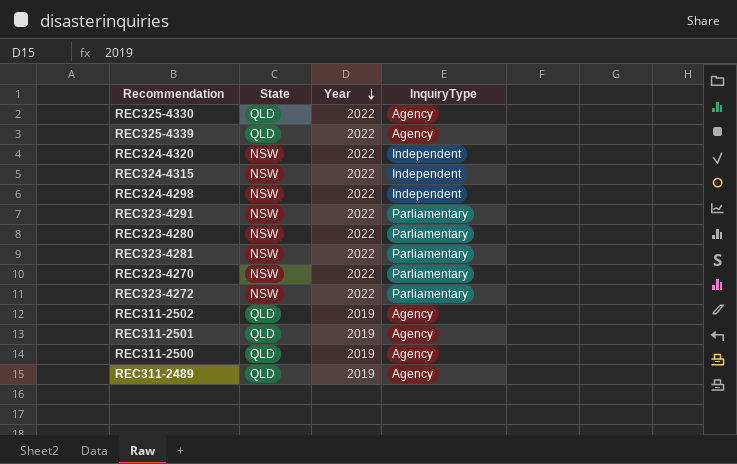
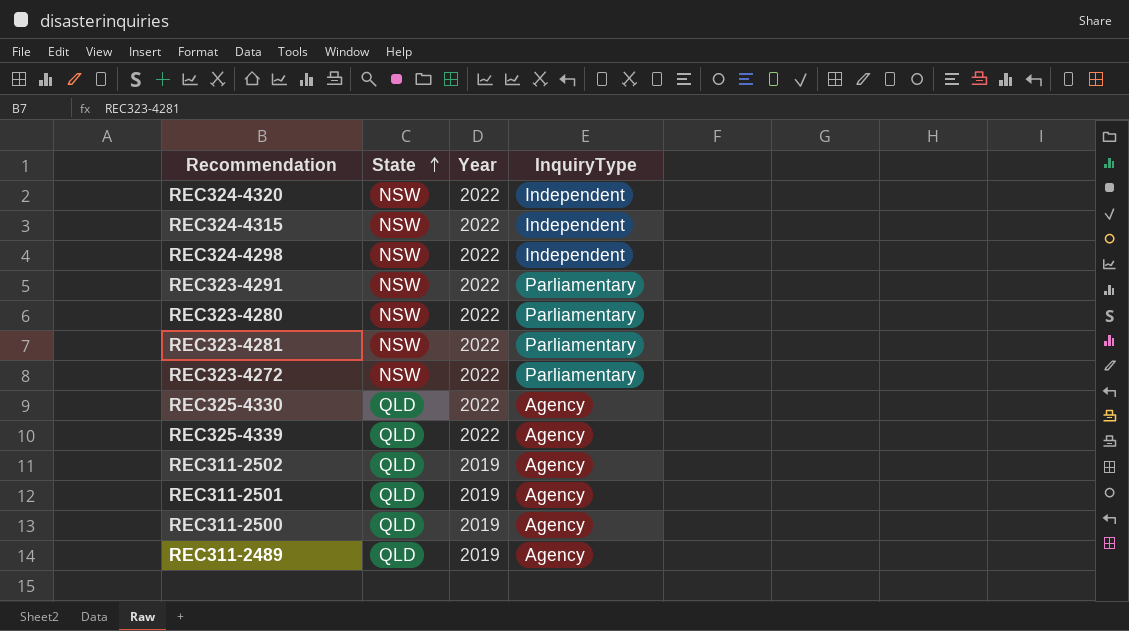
row order: Year descending -> State ascending
row REC323-4270: NSW | 2022 | Parliamentary -> none

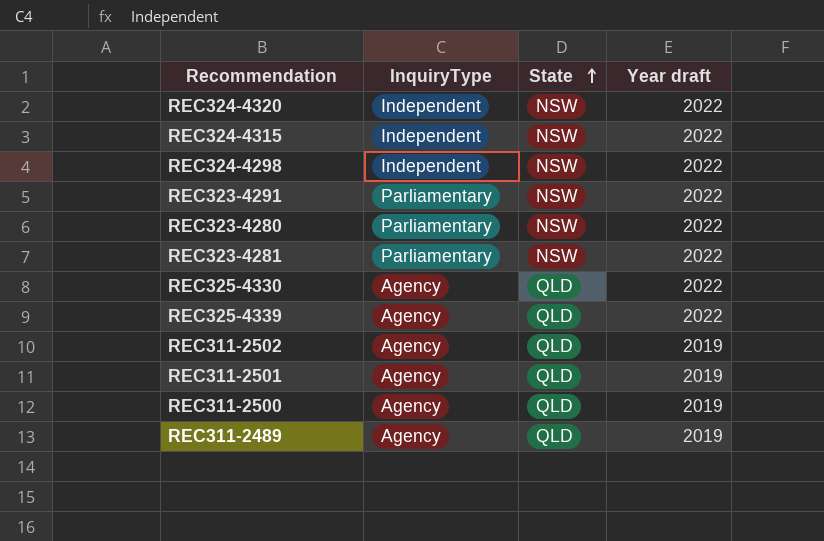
column InquiryType | position: 4 -> 2
column name: Year -> Year draft
row REC323-4272: NSW | 2022 | Parliamentary -> none

